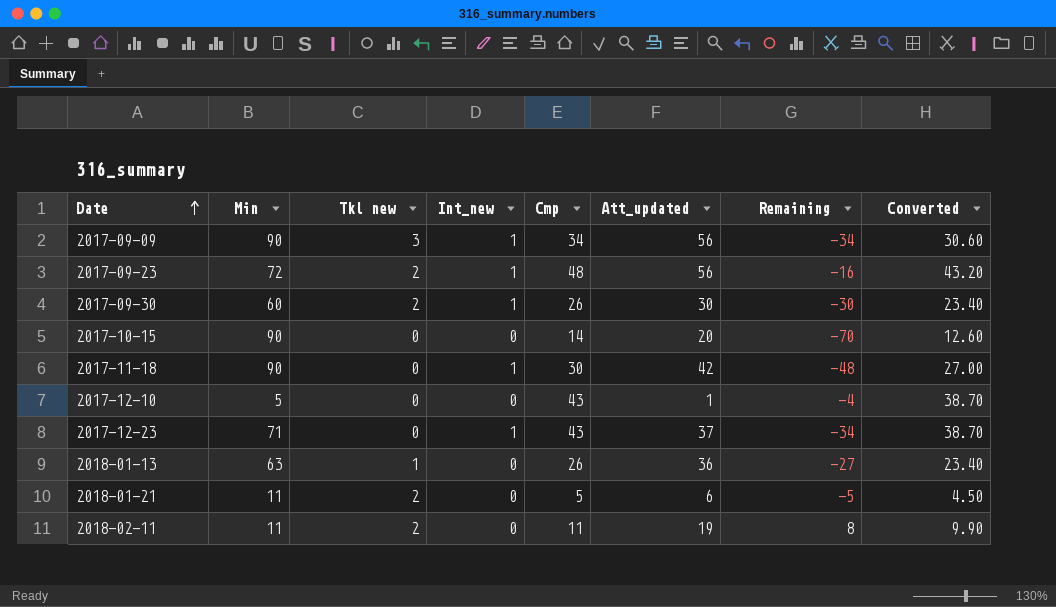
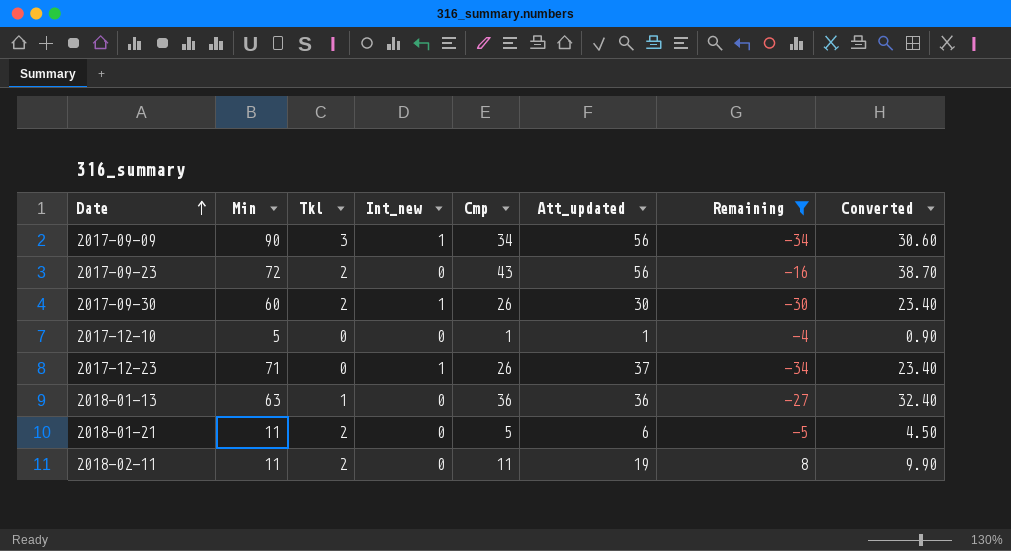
filter: none -> Remaining >= -34
column name: Tkl new -> Tkl
2017-09-23 | Int_new: 1 -> 0
2017-09-23 | Cmp: 48 -> 43
2017-09-23 | Converted: 43.20 -> 38.70
2017-12-10 | Cmp: 43 -> 1
2017-12-10 | Converted: 38.70 -> 0.90
2017-12-23 | Cmp: 43 -> 26
2017-12-23 | Converted: 38.70 -> 23.40
2018-01-13 | Cmp: 26 -> 36
2018-01-13 | Converted: 23.40 -> 32.40

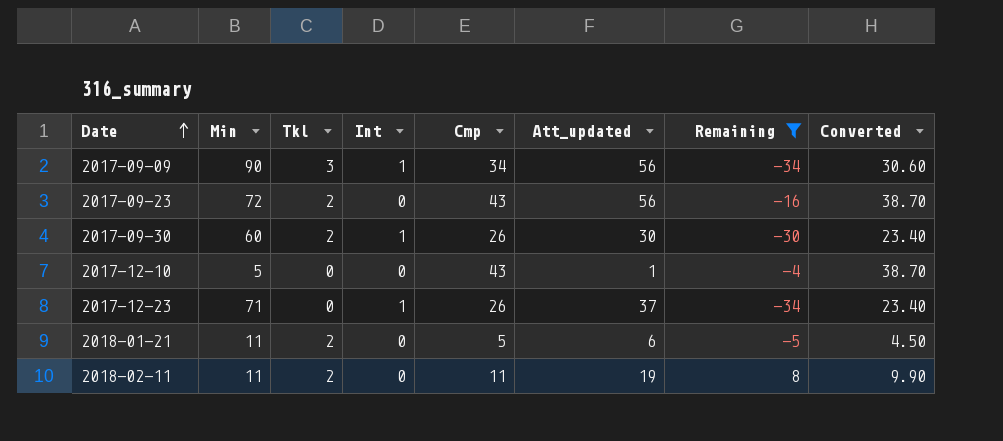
column name: Int_new -> Int
row 2018-01-13: 63 | 1 | 0 | 36 | 36 | -27 | 32.40 -> none
2017-12-10 | Cmp: 1 -> 43
2017-12-10 | Converted: 0.90 -> 38.70

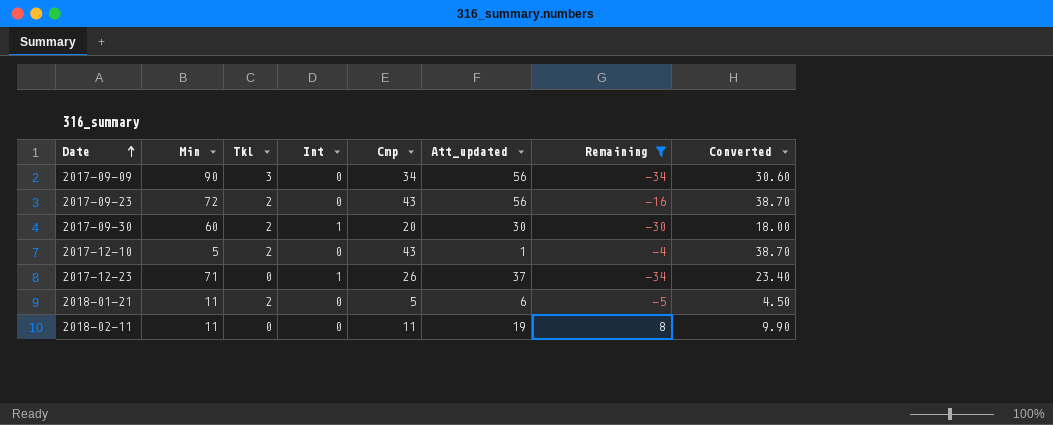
2017-09-09 | Int: 1 -> 0
2017-09-30 | Cmp: 26 -> 20
2017-09-30 | Converted: 23.40 -> 18.00
2017-12-10 | Tkl: 0 -> 2
2018-02-11 | Tkl: 2 -> 0

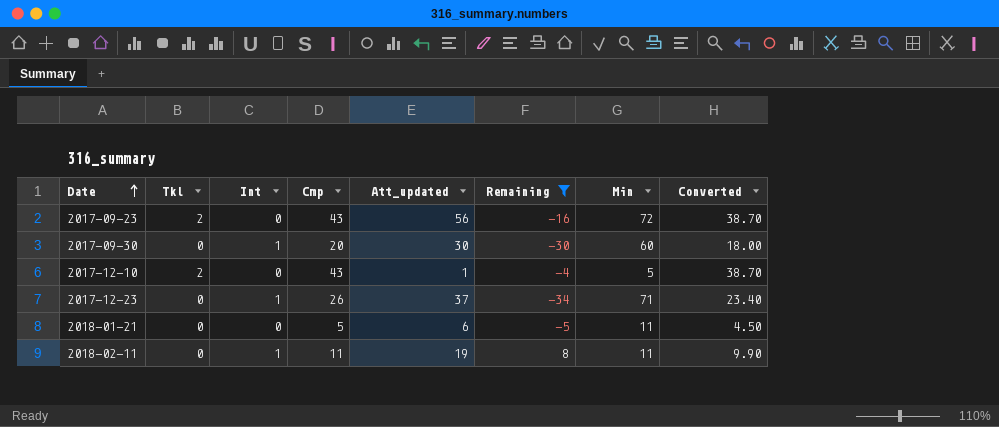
column Min | position: 2 -> 7
row 2017-09-09: 90 | 3 | 0 | 34 | 56 | -34 | 30.60 -> none
2017-09-30 | Tkl: 2 -> 0
2018-01-21 | Tkl: 2 -> 0
2018-02-11 | Int: 0 -> 1

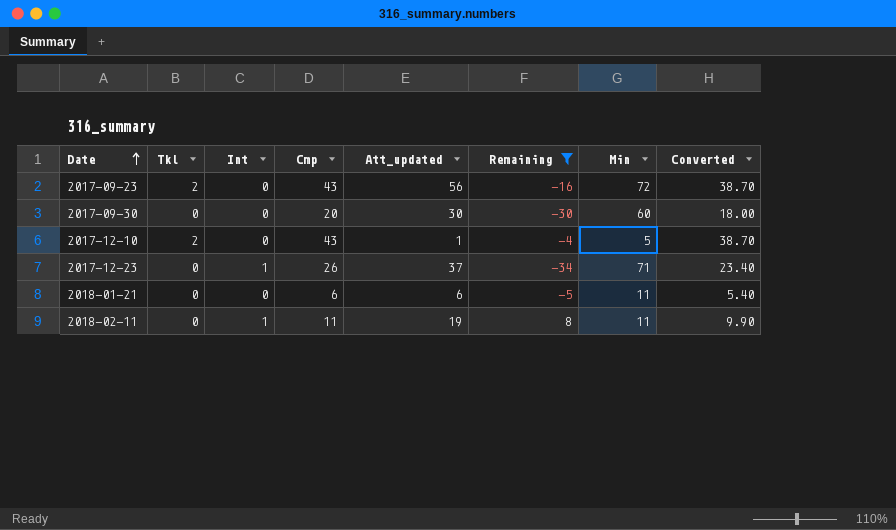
2017-09-30 | Int: 1 -> 0
2018-01-21 | Cmp: 5 -> 6
2018-01-21 | Converted: 4.50 -> 5.40

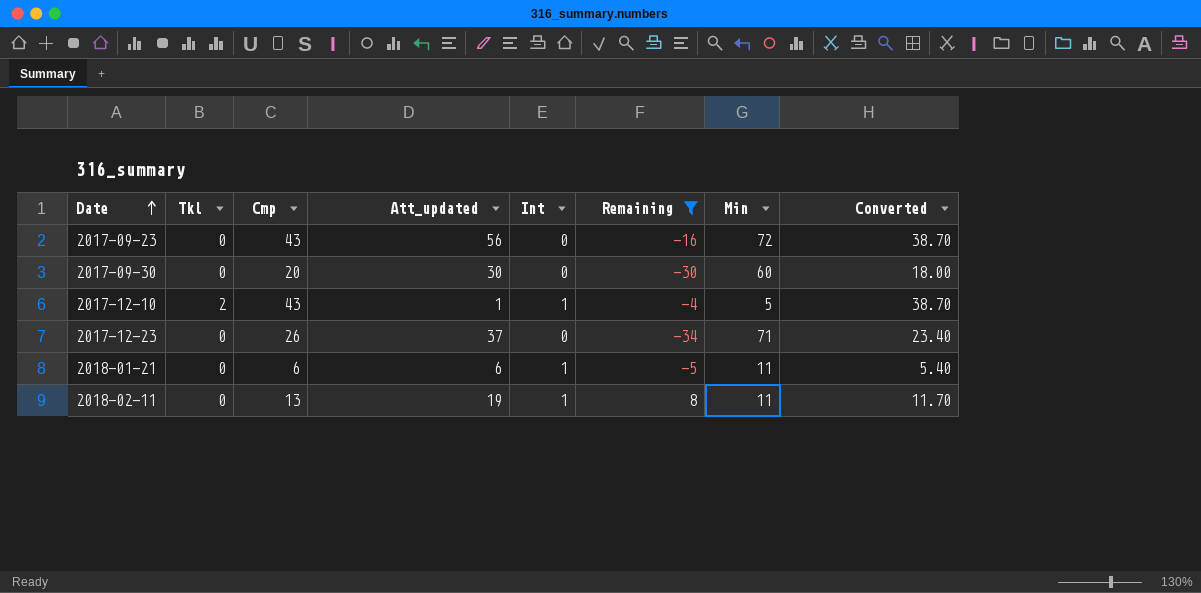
column Int | position: 3 -> 5
2017-09-23 | Tkl: 2 -> 0
2017-12-10 | Int: 0 -> 1
2017-12-23 | Int: 1 -> 0
2018-01-21 | Int: 0 -> 1
2018-02-11 | Cmp: 11 -> 13
2018-02-11 | Converted: 9.90 -> 11.70

